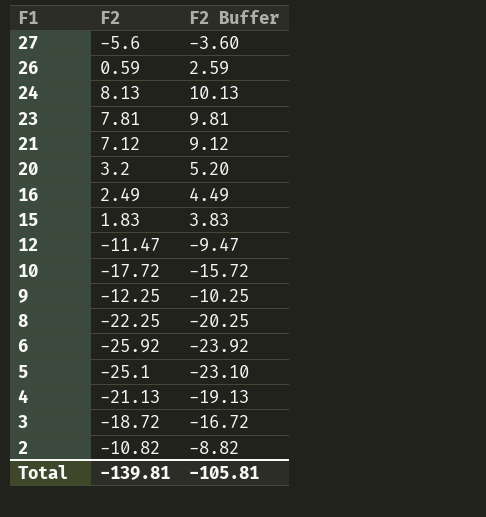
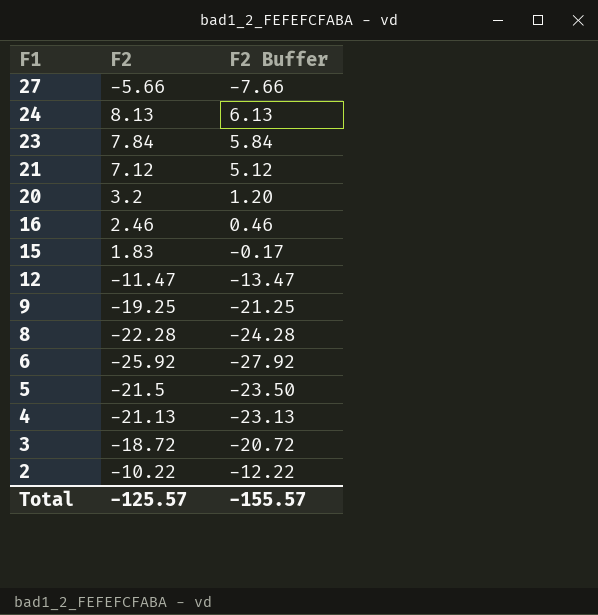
column F2 Buffer | formula: [F2] + 2 -> [F2] - 2
row 26: 0.59 | 2.59 -> none
row 10: -17.72 | -15.72 -> none
27 | F2: -5.6 -> -5.66
23 | F2: 7.81 -> 7.84
16 | F2: 2.49 -> 2.46
9 | F2: -12.25 -> -19.25
8 | F2: -22.25 -> -22.28
5 | F2: -25.1 -> -21.5
2 | F2: -10.82 -> -10.22
Total | F2: -139.81 -> -125.57
Total | F2 Buffer: -105.81 -> -155.57

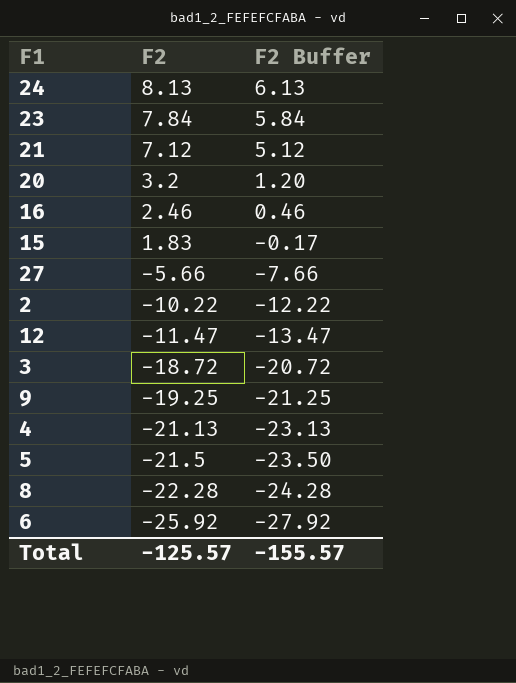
row order: F1 descending -> F2 descending

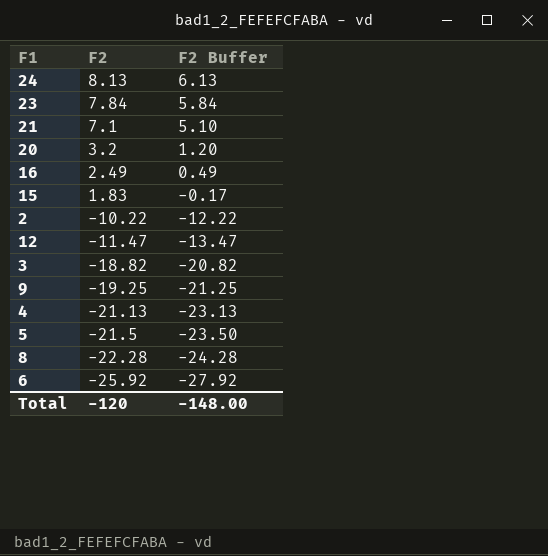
row 27: -5.66 | -7.66 -> none
21 | F2: 7.12 -> 7.1
21 | F2 Buffer: 5.12 -> 5.10
16 | F2: 2.46 -> 2.49
16 | F2 Buffer: 0.46 -> 0.49
3 | F2: -18.72 -> -18.82
3 | F2 Buffer: -20.72 -> -20.82
Total | F2: -125.57 -> -120
Total | F2 Buffer: -155.57 -> -148.00

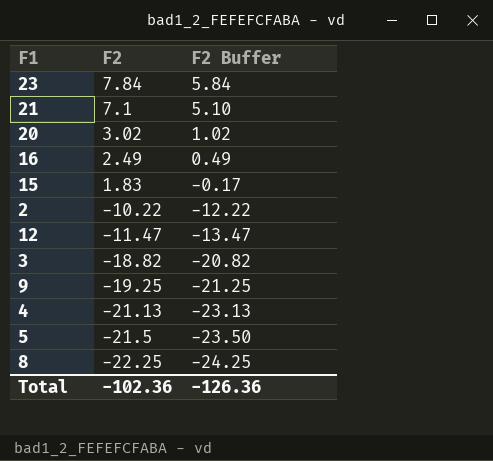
row 24: 8.13 | 6.13 -> none
row 6: -25.92 | -27.92 -> none
20 | F2: 3.2 -> 3.02
20 | F2 Buffer: 1.20 -> 1.02
8 | F2: -22.28 -> -22.25
8 | F2 Buffer: -24.28 -> -24.25
Total | F2: -120 -> -102.36
Total | F2 Buffer: -148.00 -> -126.36

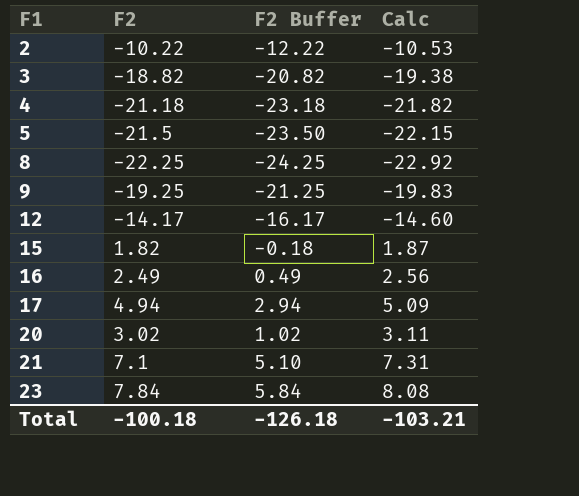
row order: F2 descending -> F1 ascending
column Calc | formula: none -> [F2] * 1.03
4 | F2: -21.13 -> -21.18
4 | F2 Buffer: -23.13 -> -23.18
12 | F2: -11.47 -> -14.17
12 | F2 Buffer: -13.47 -> -16.17
15 | F2: 1.83 -> 1.82
15 | F2 Buffer: -0.17 -> -0.18
row 17: none -> 4.94 | 2.94 | 5.09
Total | F2: -102.36 -> -100.18
Total | F2 Buffer: -126.36 -> -126.18

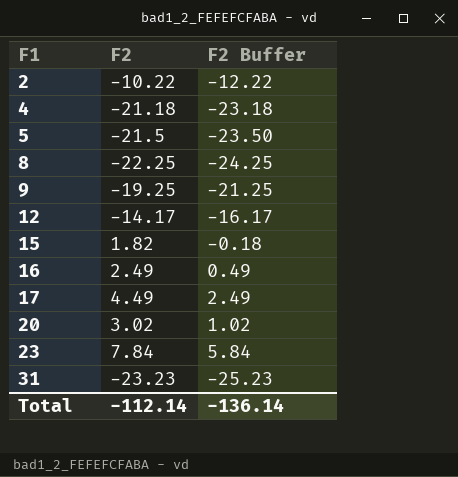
column Calc | formula: [F2] * 1.03 -> none
row 3: -18.82 | -20.82 | -19.38 -> none
row 21: 7.1 | 5.10 | 7.31 -> none
17 | F2: 4.94 -> 4.49
17 | F2 Buffer: 2.94 -> 2.49
row 31: none -> -23.23 | -25.23
Total | F2: -100.18 -> -112.14
Total | F2 Buffer: -126.18 -> -136.14

